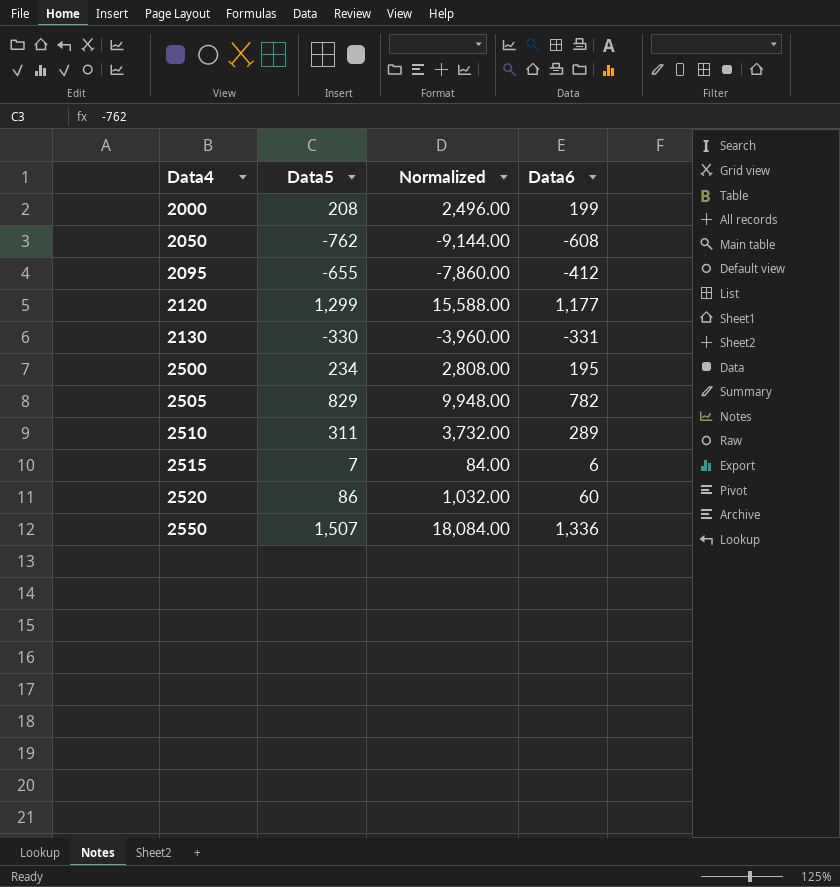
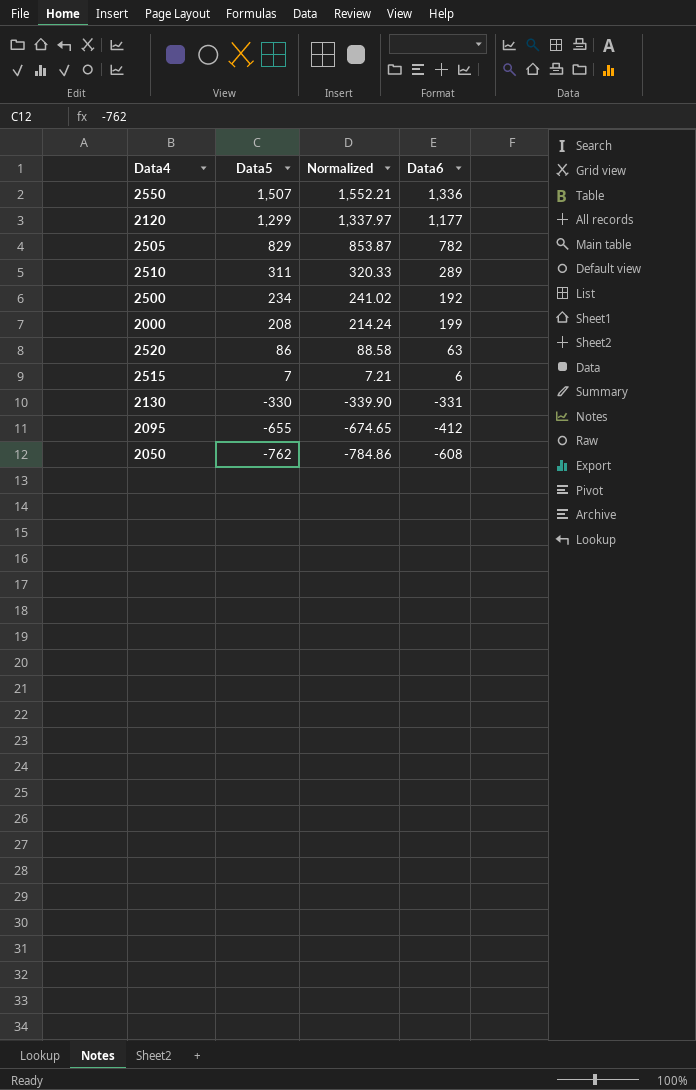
row order: Data4 ascending -> Data5 descending
column Normalized | formula: [Data5] * 12 -> [Data5] * 1.03
2500 | Data6: 195 -> 192
2520 | Data6: 60 -> 63

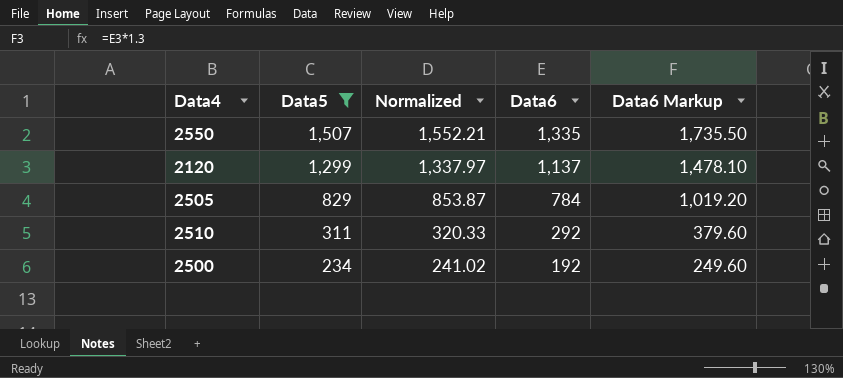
filter: none -> Data5 >= 234
column Data6 Markup | formula: none -> [Data6] * 1.3
2550 | Data6: 1,336 -> 1,335
2120 | Data6: 1,177 -> 1,137
2505 | Data6: 782 -> 784
2510 | Data6: 289 -> 292

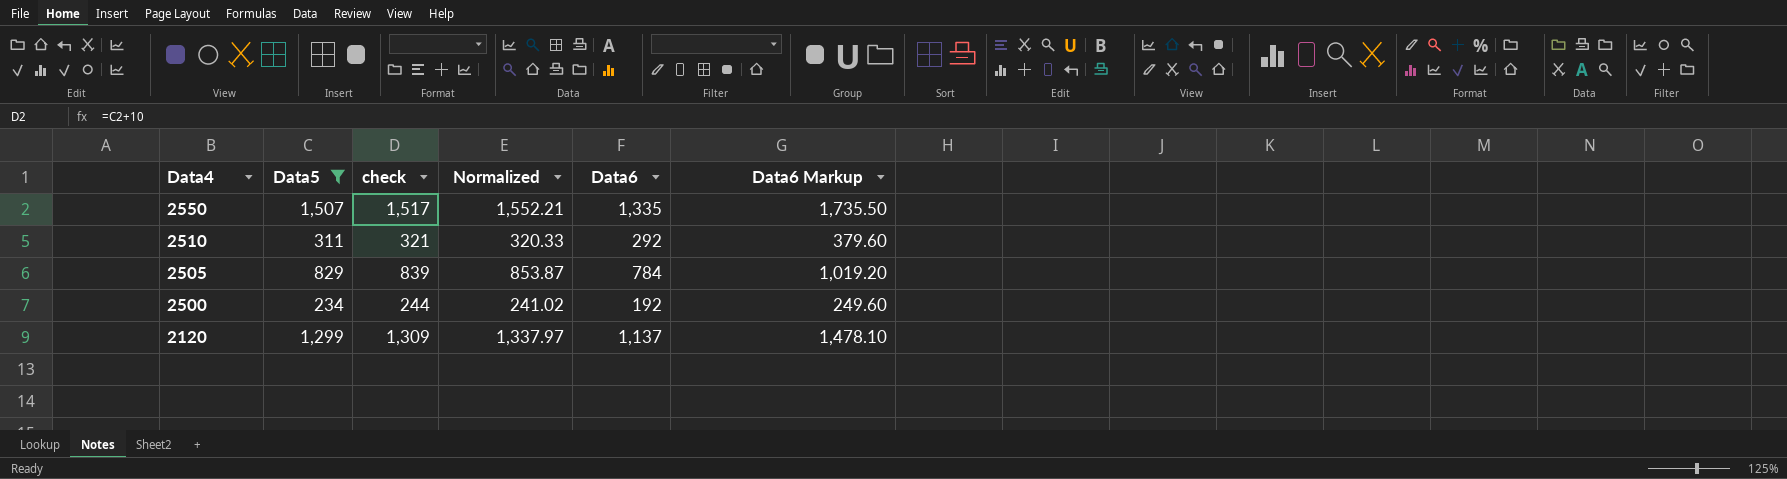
row order: Data5 descending -> Data4 descending
column check | formula: none -> [Data5] + 10

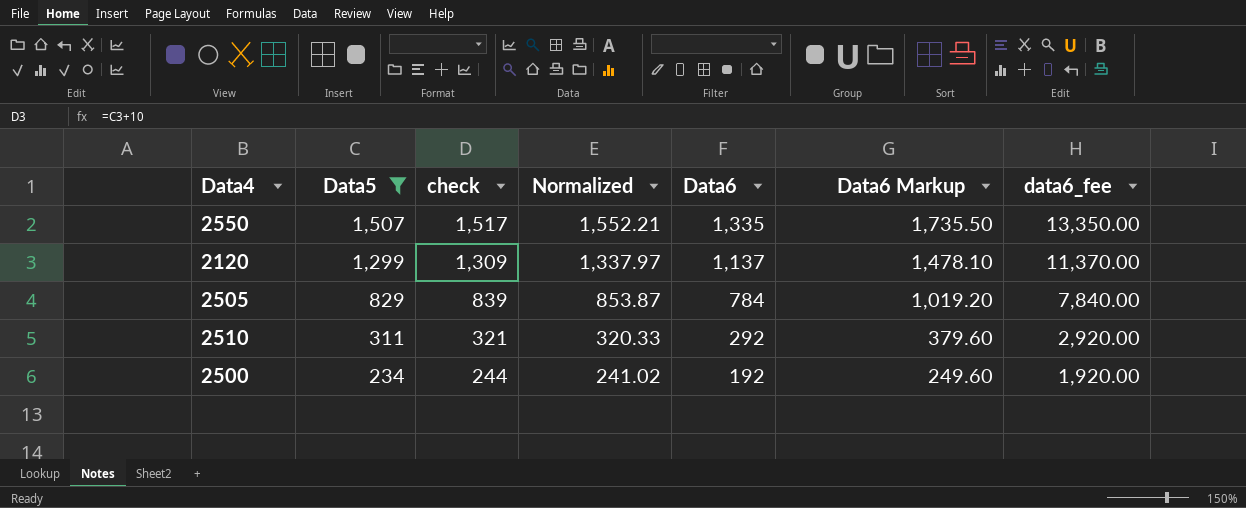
row order: Data4 descending -> Data5 descending
column data6_fee | formula: none -> [Data6] * 10

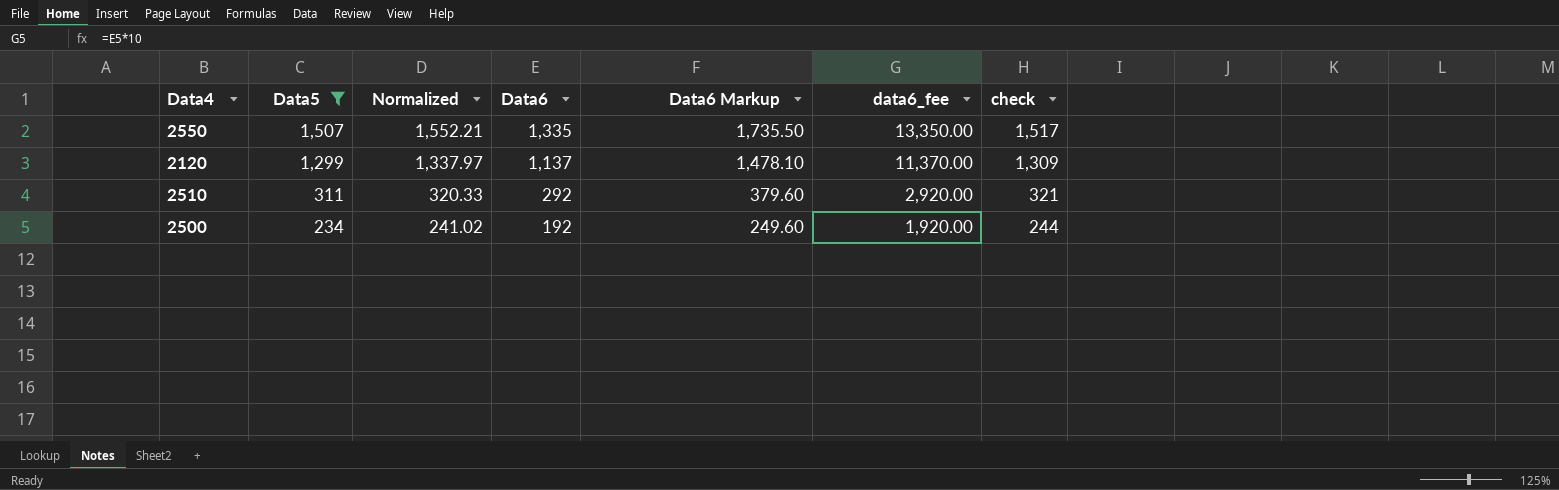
column check | position: 3 -> 7
row 2505: 829 | 839 | 853.87 | 784 | 1,019.20 | 7,840.00 -> none

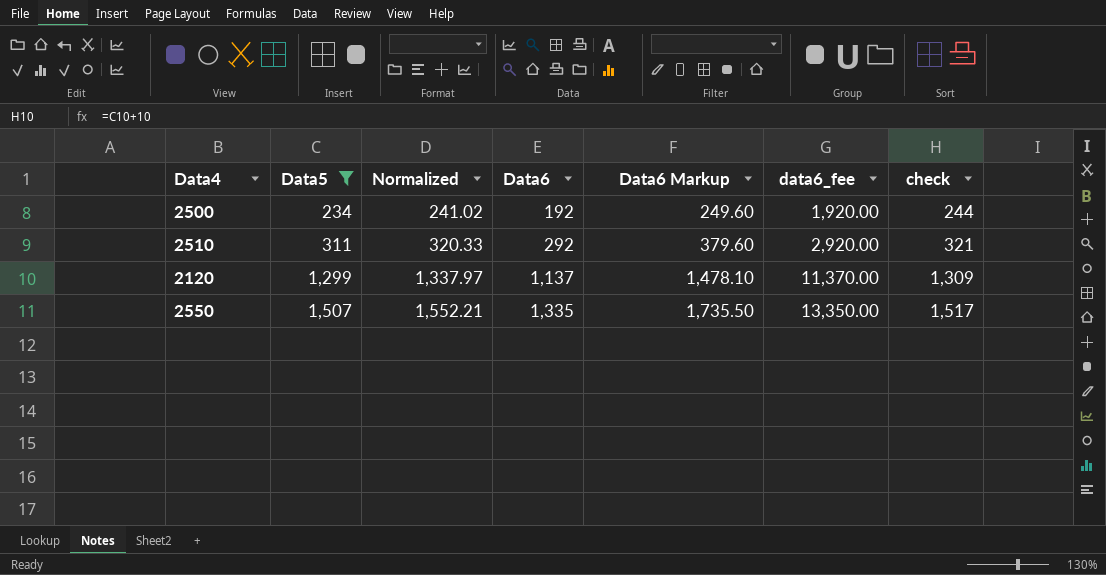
row order: Data5 descending -> Data5 ascending

